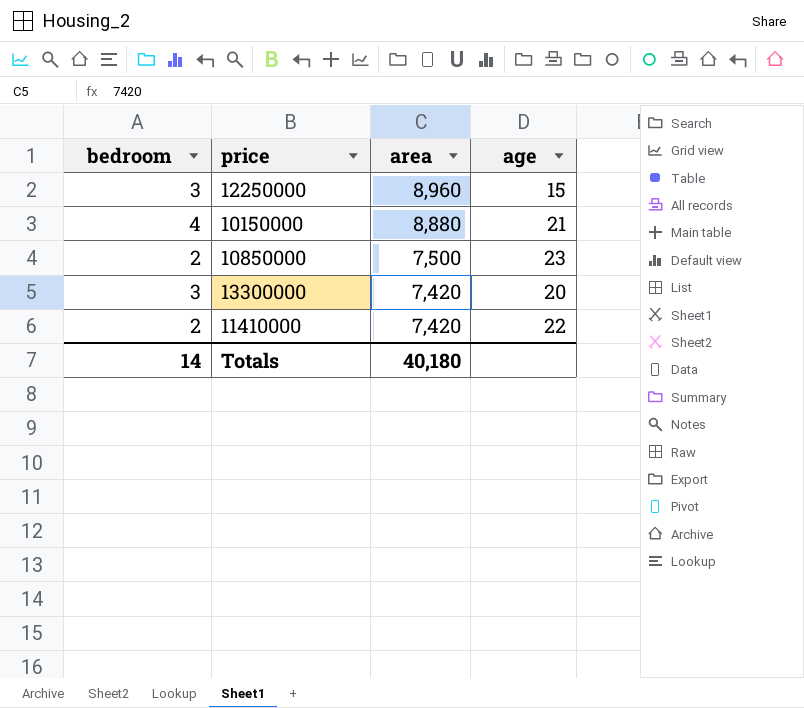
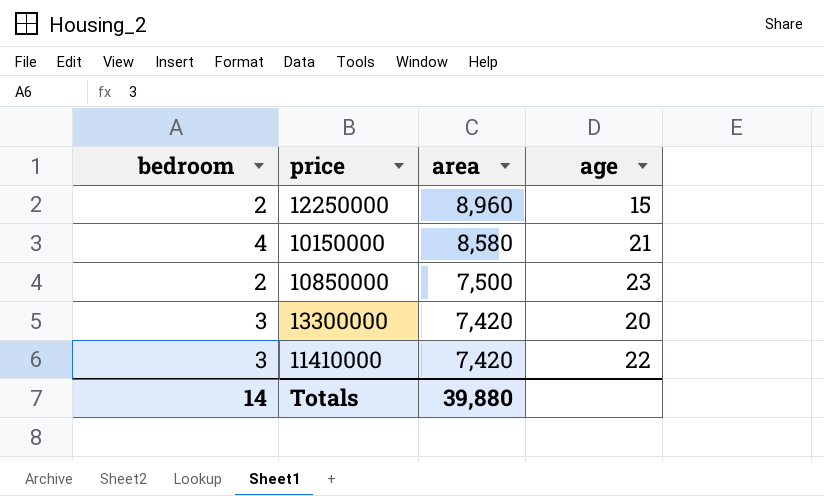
12250000 | bedroom: 3 -> 2
10150000 | area: 8,880 -> 8,580
11410000 | bedroom: 2 -> 3
Totals | area: 40,180 -> 39,880

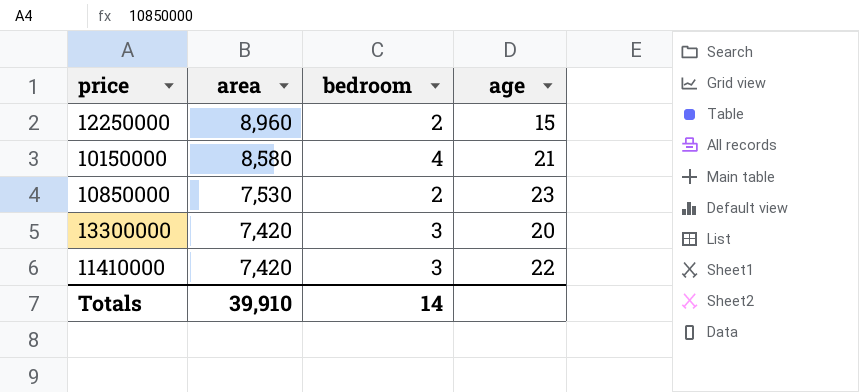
column bedroom | position: 1 -> 3
10850000 | area: 7,500 -> 7,530
Totals | area: 39,880 -> 39,910

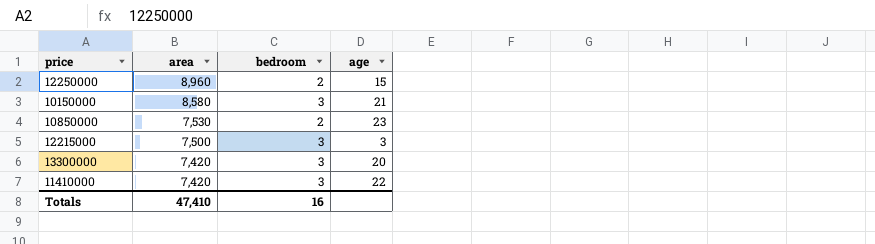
10150000 | bedroom: 4 -> 3
row 12215000: none -> 7,500 | 3 | 3
Totals | area: 39,910 -> 47,410
Totals | bedroom: 14 -> 16

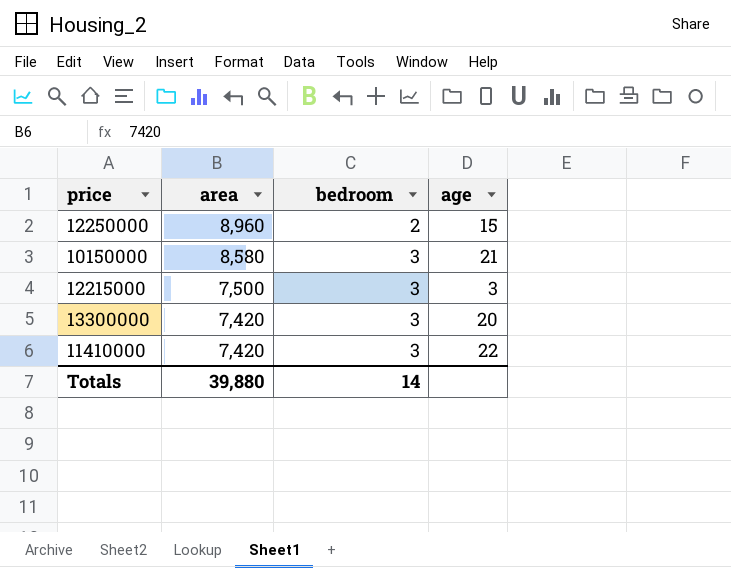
row 10850000: 7,530 | 2 | 23 -> none
Totals | area: 47,410 -> 39,880
Totals | bedroom: 16 -> 14

